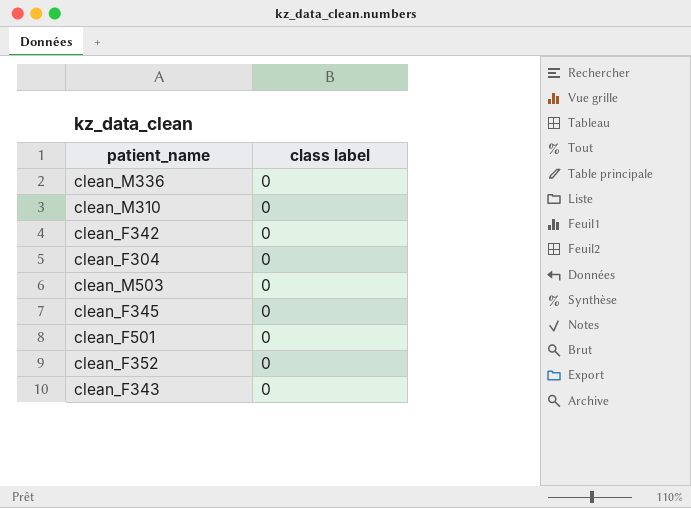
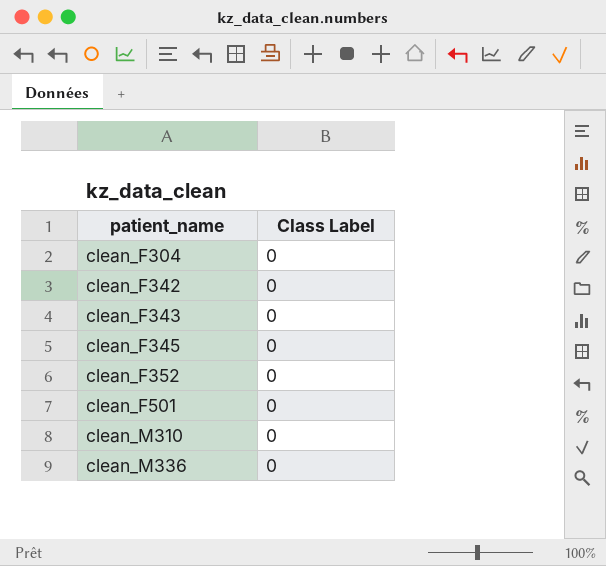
row order: none -> patient_name ascending
column name: class label -> Class Label
row clean_M503: 0 -> none

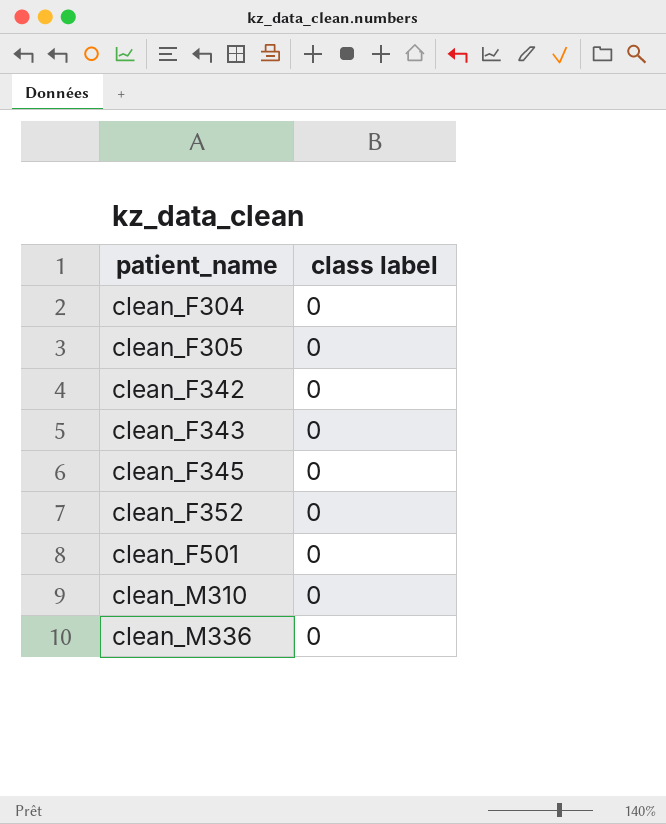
column name: Class Label -> class label
row clean_F305: none -> 0

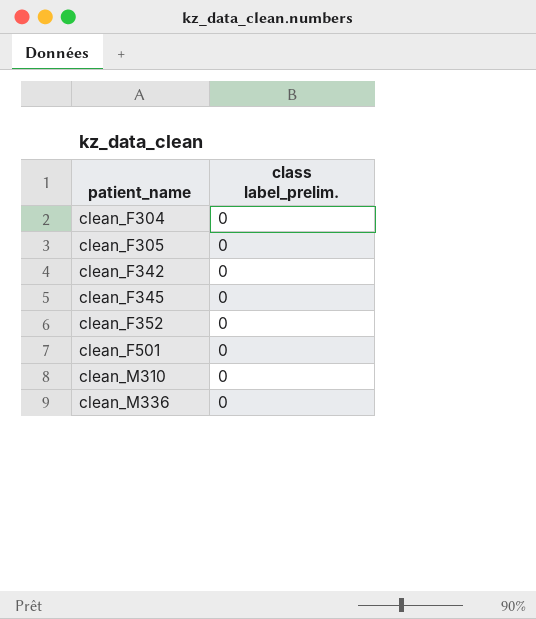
column name: class label -> class label_prelim.
row clean_F343: 0 -> none

